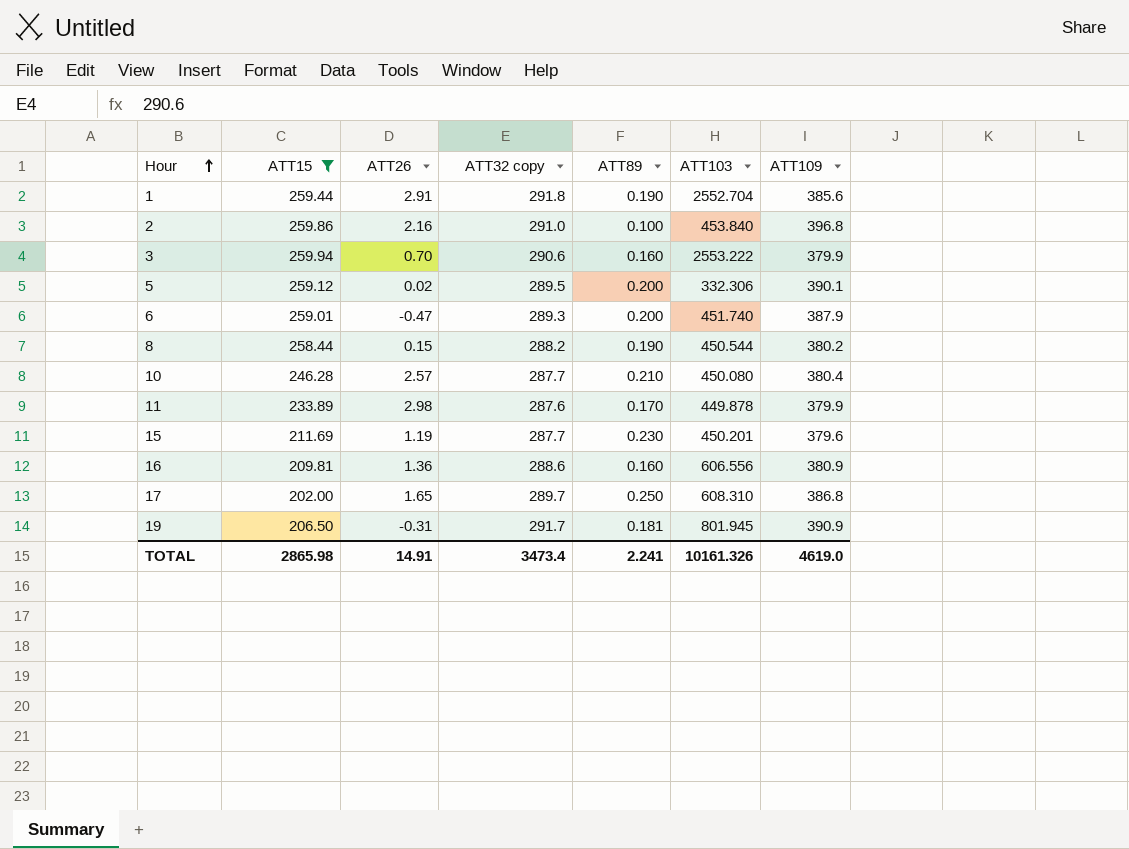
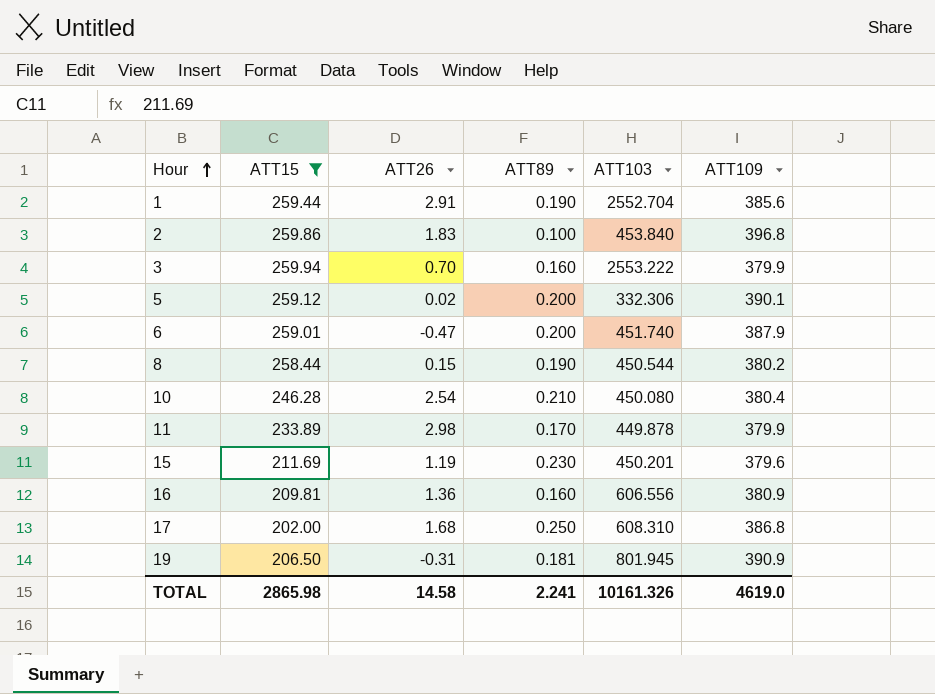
column ATT32 copy | position: 4 -> none
2 | ATT26: 2.16 -> 1.83
10 | ATT26: 2.57 -> 2.54
17 | ATT26: 1.65 -> 1.68
TOTAL | ATT26: 14.91 -> 14.58

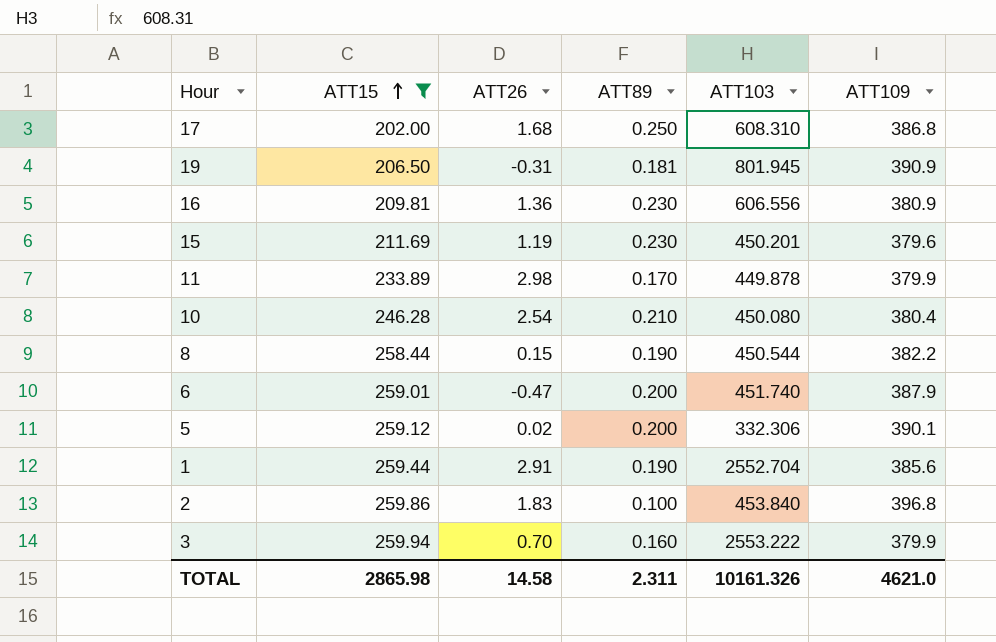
row order: Hour ascending -> ATT15 ascending
16 | ATT89: 0.160 -> 0.230
8 | ATT109: 380.2 -> 382.2
TOTAL | ATT89: 2.241 -> 2.311
TOTAL | ATT109: 4619.0 -> 4621.0

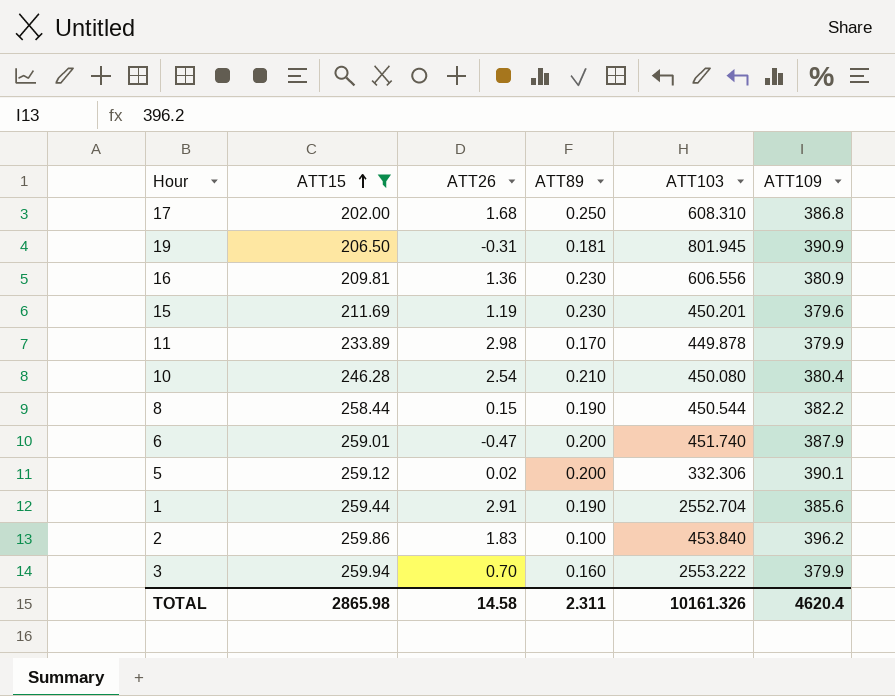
2 | ATT109: 396.8 -> 396.2
TOTAL | ATT109: 4621.0 -> 4620.4

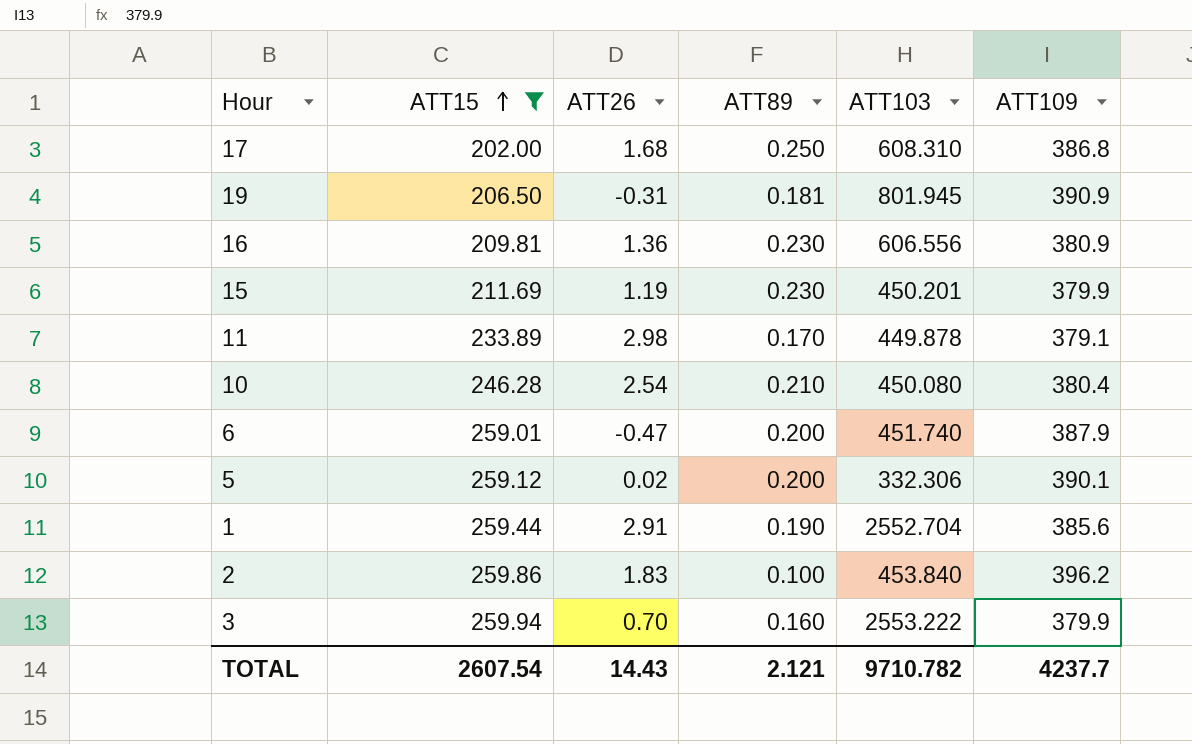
row 8: 258.44 | 0.15 | 0.190 | 450.544 | 382.2 -> none
15 | ATT109: 379.6 -> 379.9
11 | ATT109: 379.9 -> 379.1
TOTAL | ATT15: 2865.98 -> 2607.54
TOTAL | ATT26: 14.58 -> 14.43
TOTAL | ATT89: 2.311 -> 2.121
TOTAL | ATT103: 10161.326 -> 9710.782
TOTAL | ATT109: 4620.4 -> 4237.7

